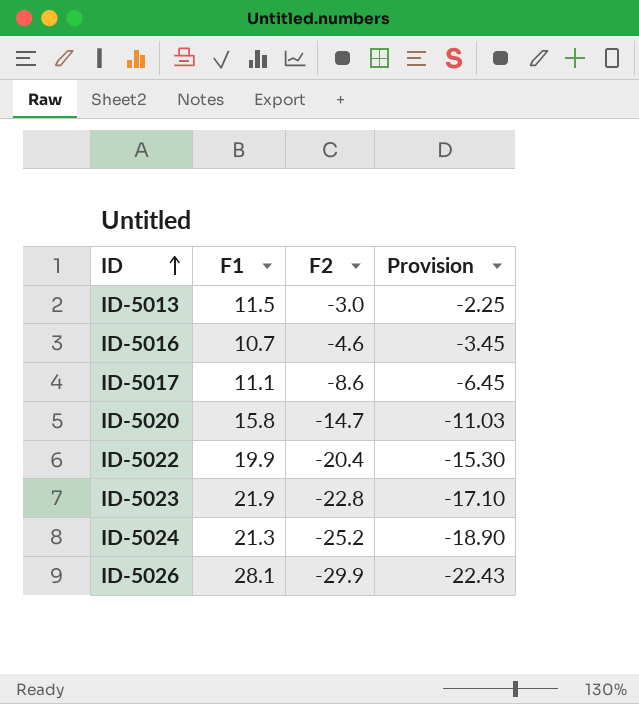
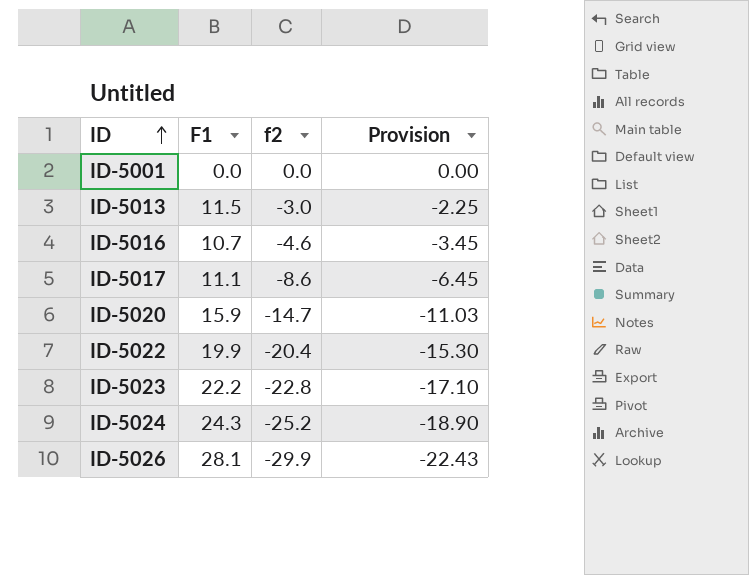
column name: F2 -> f2
row ID-5001: none -> 0.0 | 0.0 | 0.00
ID-5020 | F1: 15.8 -> 15.9
ID-5023 | F1: 21.9 -> 22.2
ID-5024 | F1: 21.3 -> 24.3

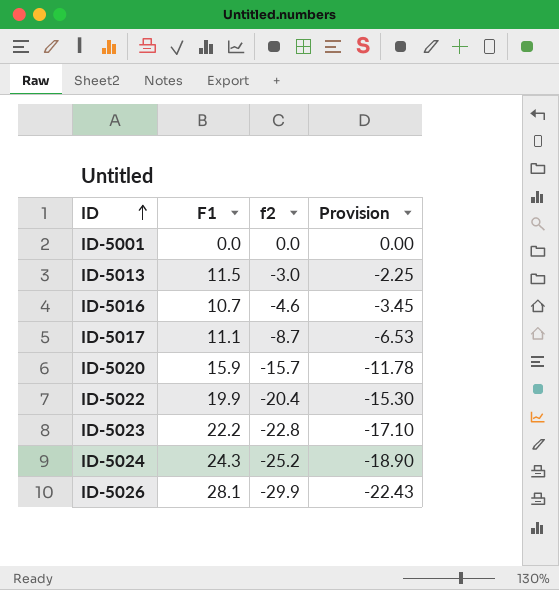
ID-5017 | f2: -8.6 -> -8.7
ID-5017 | Provision: -6.45 -> -6.53
ID-5020 | f2: -14.7 -> -15.7
ID-5020 | Provision: -11.03 -> -11.78

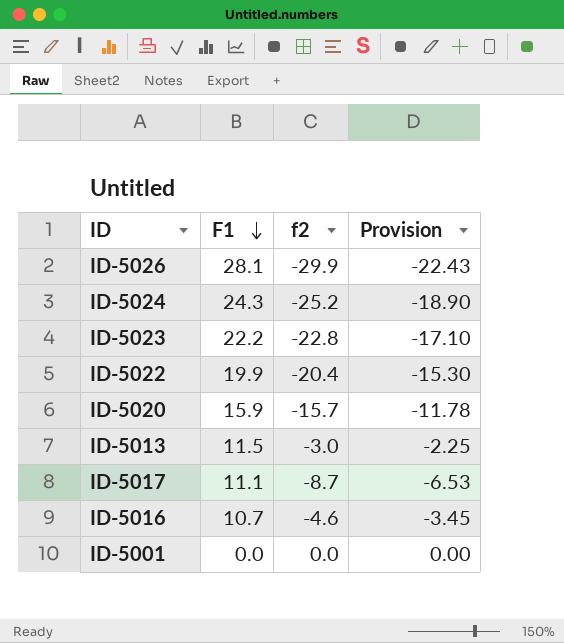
row order: ID ascending -> F1 descending

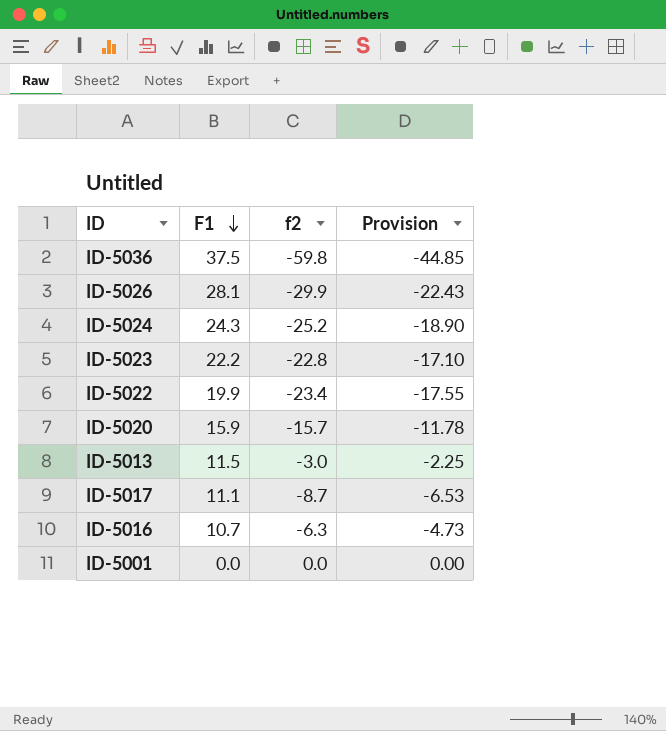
row ID-5036: none -> 37.5 | -59.8 | -44.85
ID-5022 | f2: -20.4 -> -23.4
ID-5022 | Provision: -15.30 -> -17.55
ID-5016 | f2: -4.6 -> -6.3
ID-5016 | Provision: -3.45 -> -4.73

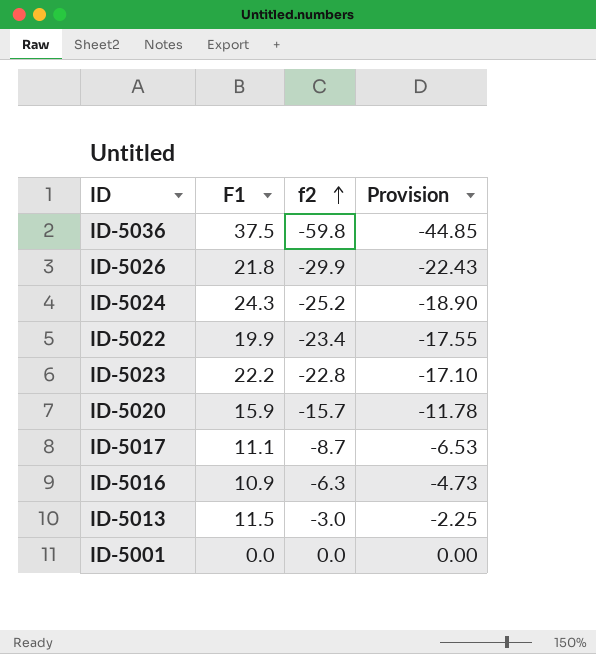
row order: F1 descending -> f2 ascending
ID-5026 | F1: 28.1 -> 21.8
ID-5016 | F1: 10.7 -> 10.9

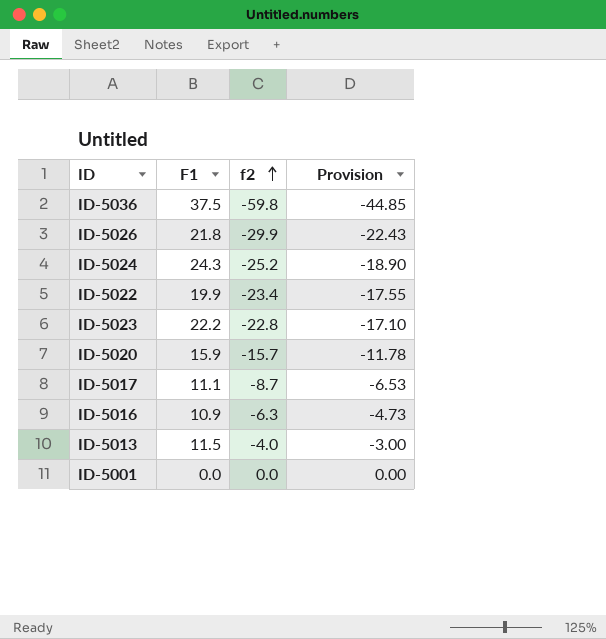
ID-5013 | f2: -3.0 -> -4.0
ID-5013 | Provision: -2.25 -> -3.00

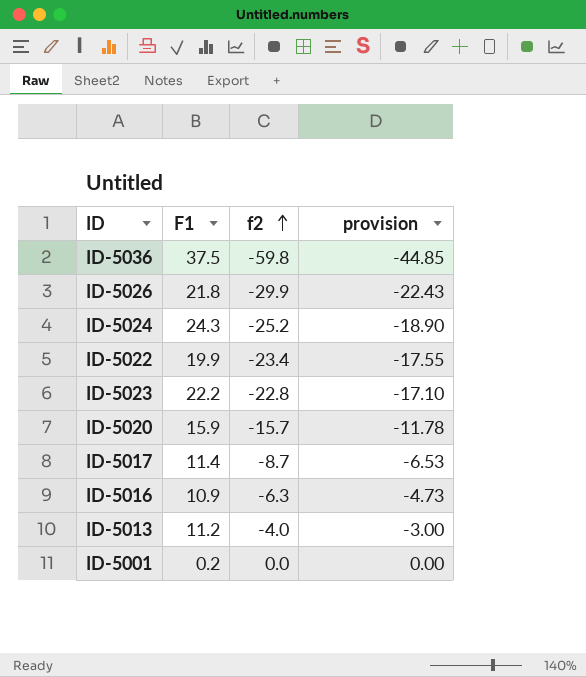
column name: Provision -> provision
ID-5017 | F1: 11.1 -> 11.4
ID-5013 | F1: 11.5 -> 11.2
ID-5001 | F1: 0.0 -> 0.2

